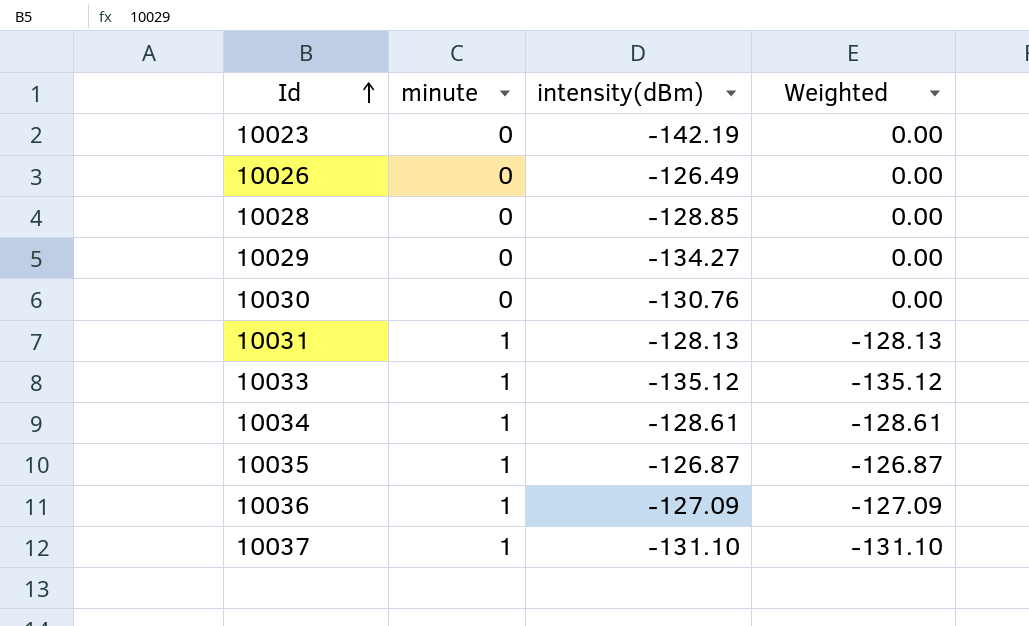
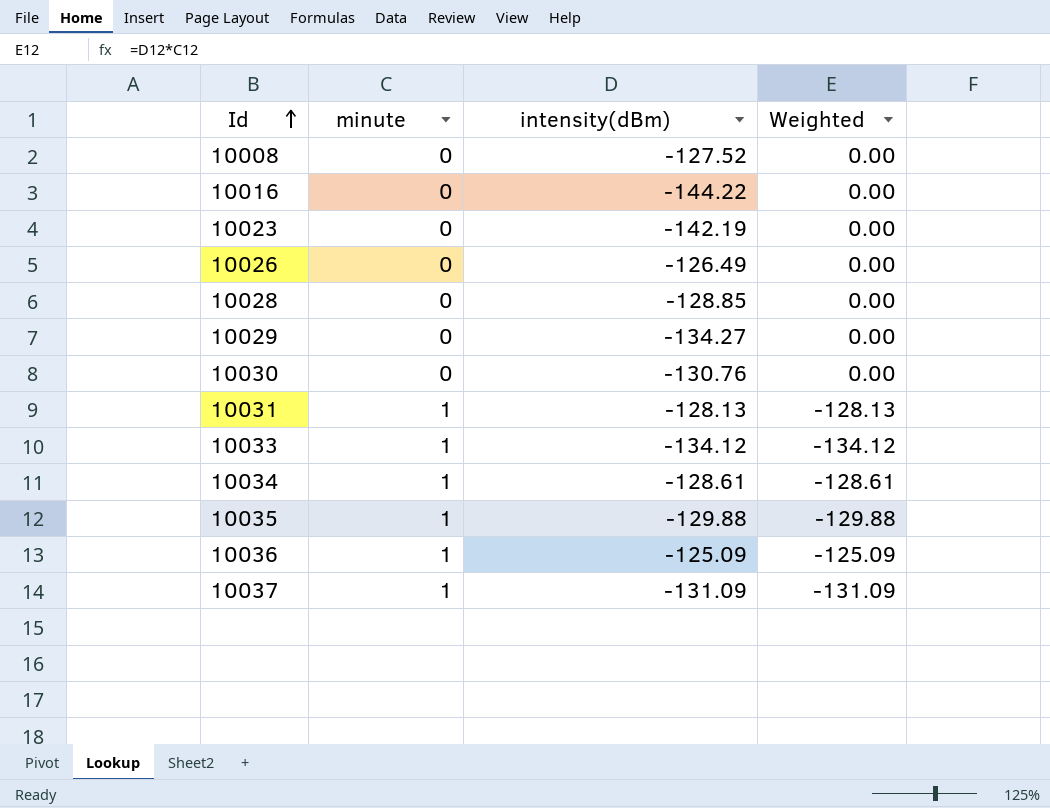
row 10008: none -> 0 | -127.52 | 0.00
row 10016: none -> 0 | -144.22 | 0.00
10033 | intensity(dBm): -135.12 -> -134.12
10033 | Weighted: -135.12 -> -134.12
10035 | intensity(dBm): -126.87 -> -129.88
10035 | Weighted: -126.87 -> -129.88
10036 | intensity(dBm): -127.09 -> -125.09
10036 | Weighted: -127.09 -> -125.09
10037 | intensity(dBm): -131.10 -> -131.09
10037 | Weighted: -131.10 -> -131.09

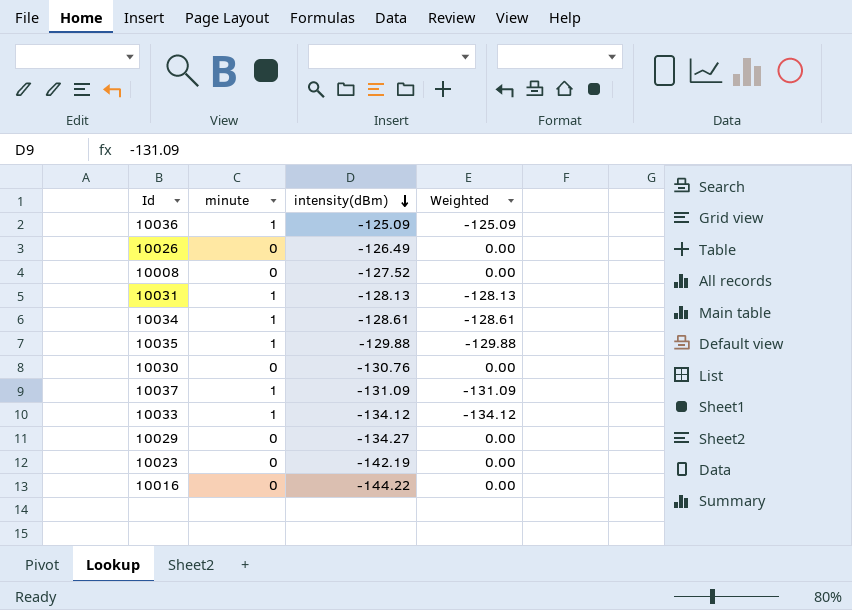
row order: Id ascending -> intensity(dBm) descending
row 10028: 0 | -128.85 | 0.00 -> none

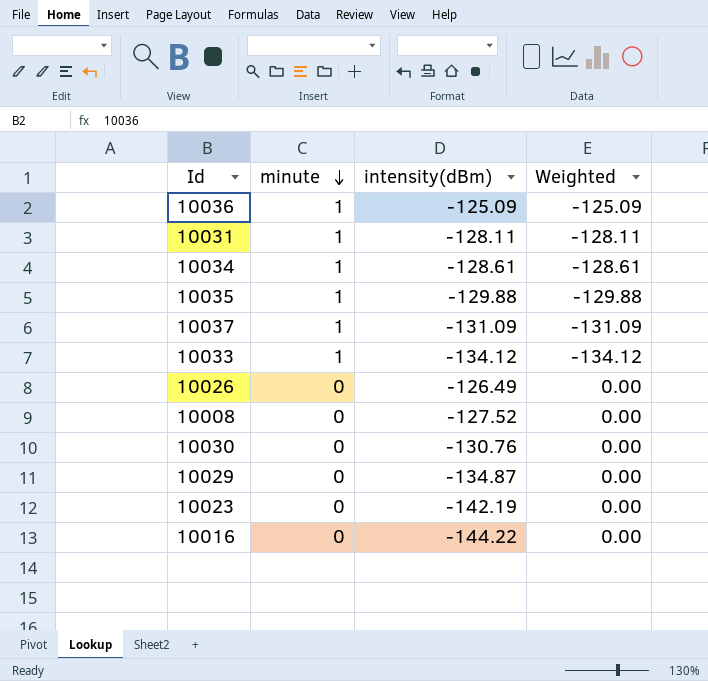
row order: intensity(dBm) descending -> minute descending
10031 | intensity(dBm): -128.13 -> -128.11
10031 | Weighted: -128.13 -> -128.11
10029 | intensity(dBm): -134.27 -> -134.87

